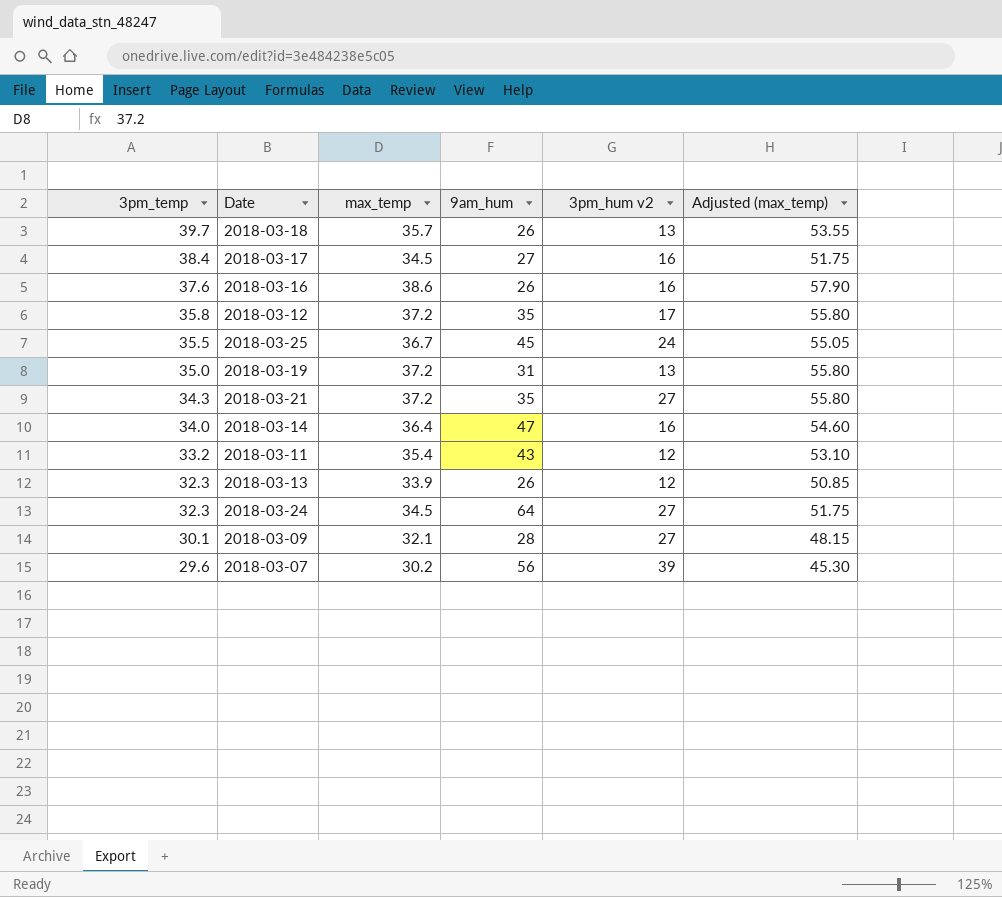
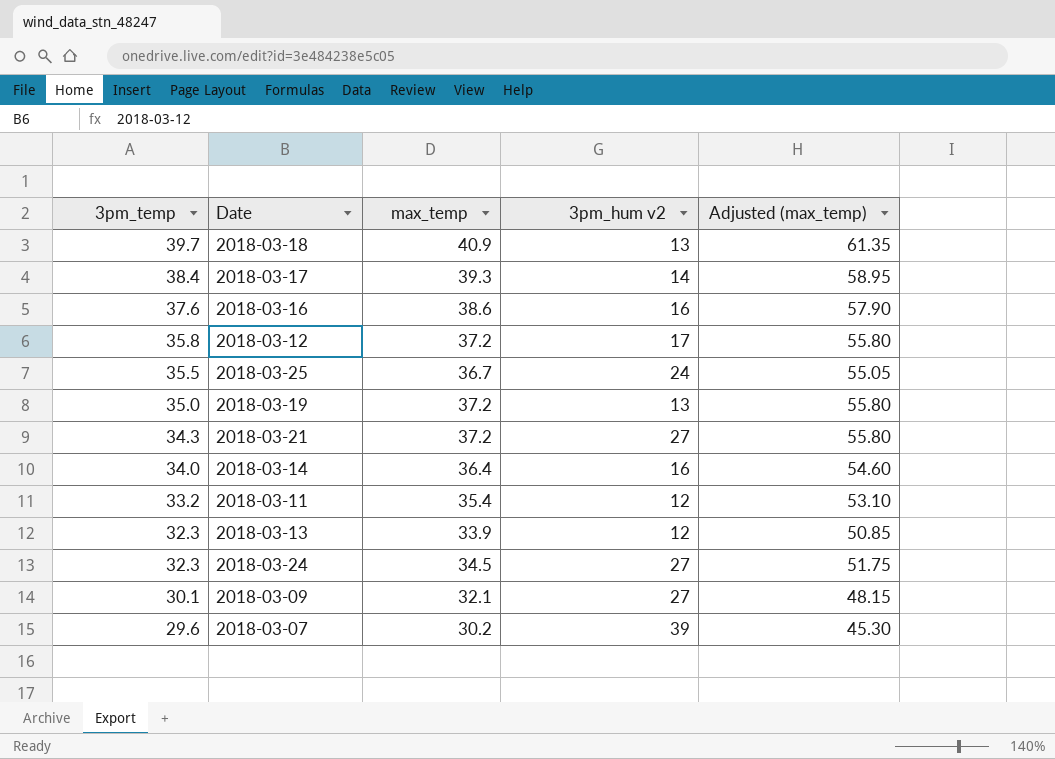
column 9am_hum | position: 4 -> none
2018-03-18 | max_temp: 35.7 -> 40.9
2018-03-18 | Adjusted (max_temp): 53.55 -> 61.35
2018-03-17 | max_temp: 34.5 -> 39.3
2018-03-17 | 3pm_hum v2: 16 -> 14
2018-03-17 | Adjusted (max_temp): 51.75 -> 58.95

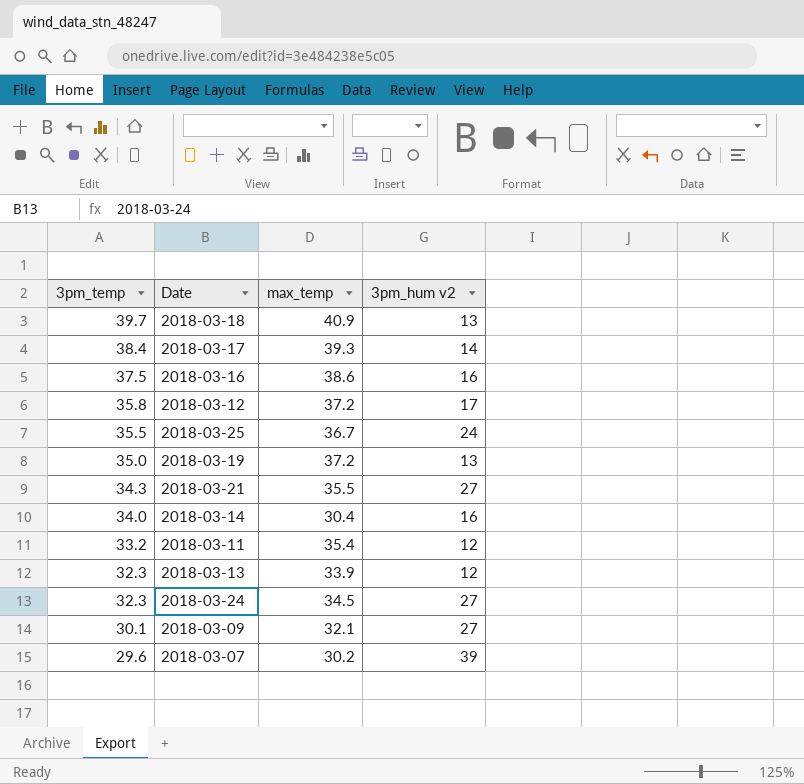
column Adjusted (max_temp) | formula: [max_temp] * 1.5 -> none
2018-03-16 | 3pm_temp: 37.6 -> 37.5
2018-03-21 | max_temp: 37.2 -> 35.5
2018-03-14 | max_temp: 36.4 -> 30.4

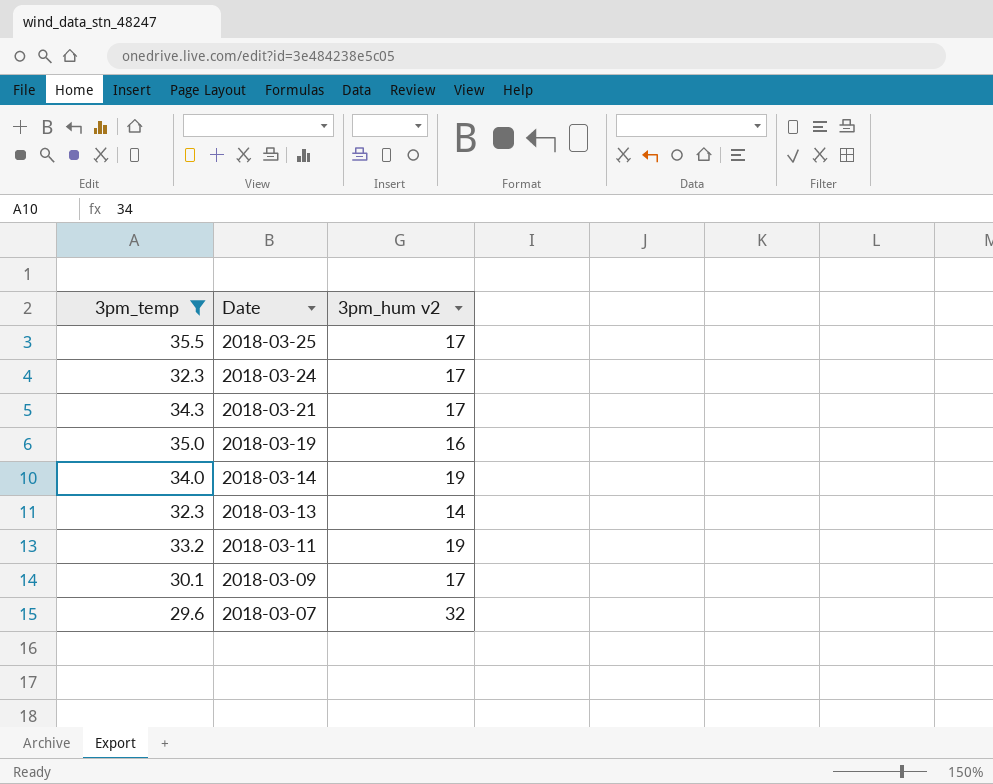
filter: none -> 3pm_temp <= 35.5
row order: 3pm_temp descending -> Date descending
column max_temp | position: 3 -> none
2018-03-25 | 3pm_hum v2: 24 -> 17
2018-03-24 | 3pm_hum v2: 27 -> 17
2018-03-21 | 3pm_hum v2: 27 -> 17
2018-03-19 | 3pm_hum v2: 13 -> 16
2018-03-14 | 3pm_hum v2: 16 -> 19
2018-03-13 | 3pm_hum v2: 12 -> 14
2018-03-11 | 3pm_hum v2: 12 -> 19
2018-03-09 | 3pm_hum v2: 27 -> 17
2018-03-07 | 3pm_hum v2: 39 -> 32

